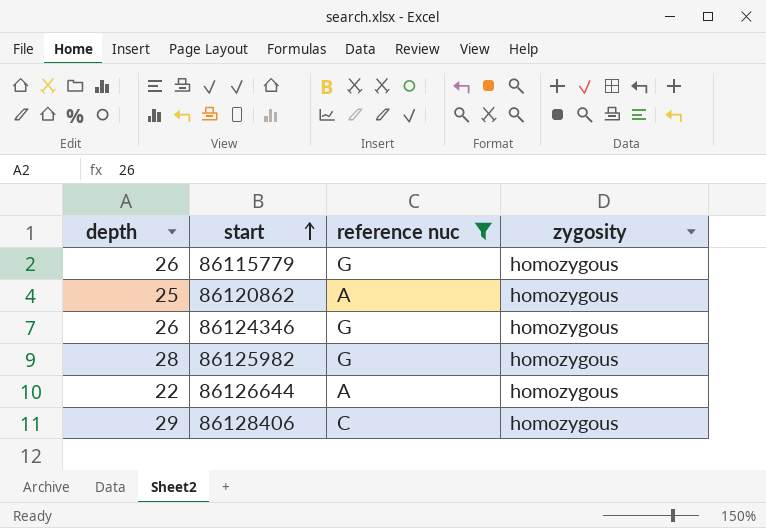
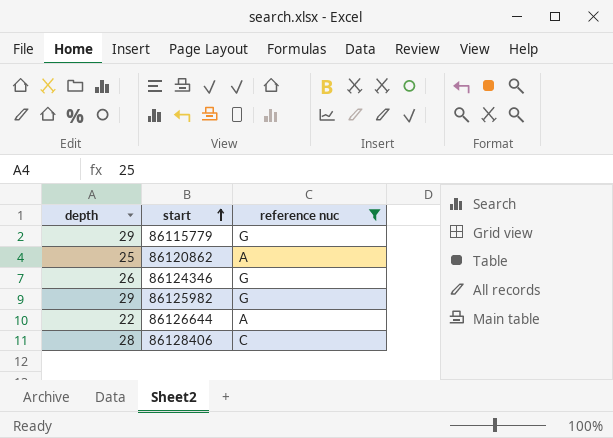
column zygosity | position: 4 -> none
86115779 | depth: 26 -> 29
86125982 | depth: 28 -> 29
86128406 | depth: 29 -> 28

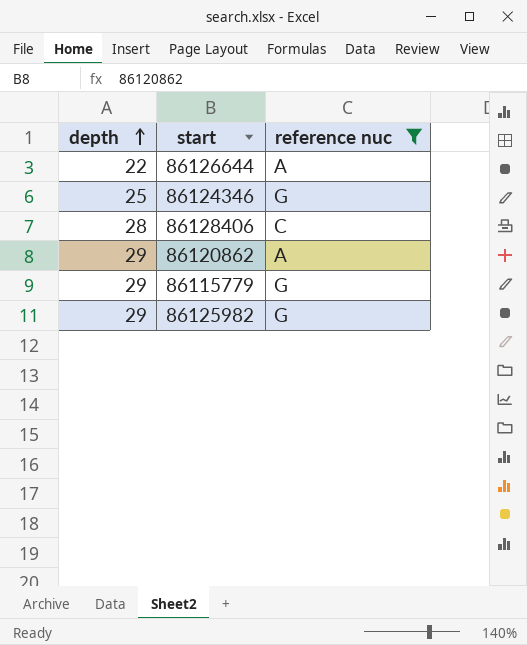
row order: start ascending -> depth ascending
86124346 | depth: 26 -> 25
86120862 | depth: 25 -> 29

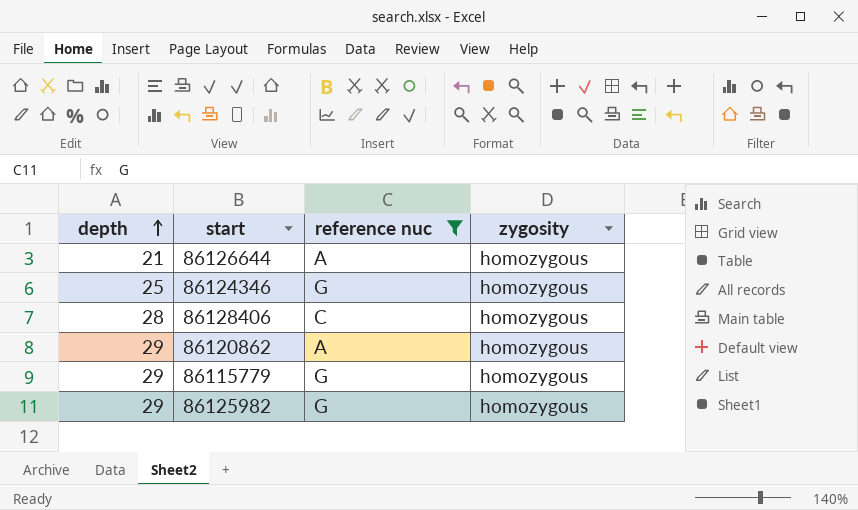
column zygosity | position: none -> 4
86126644 | depth: 22 -> 21

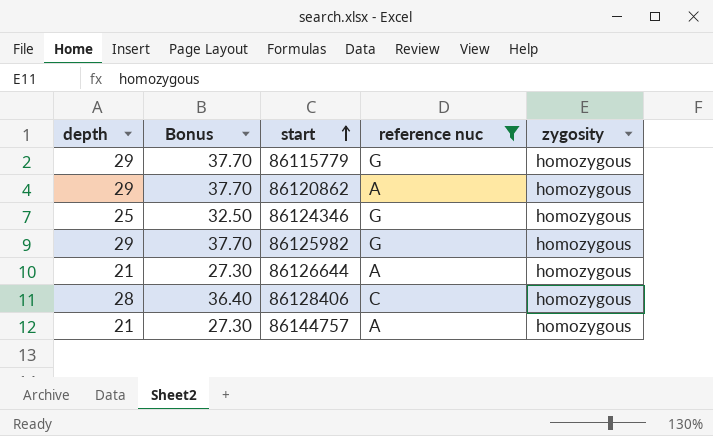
row order: depth ascending -> start ascending
column Bonus | formula: none -> [depth] * 1.3
row 86144757: none -> 21 | 27.30 | A | homozygous

